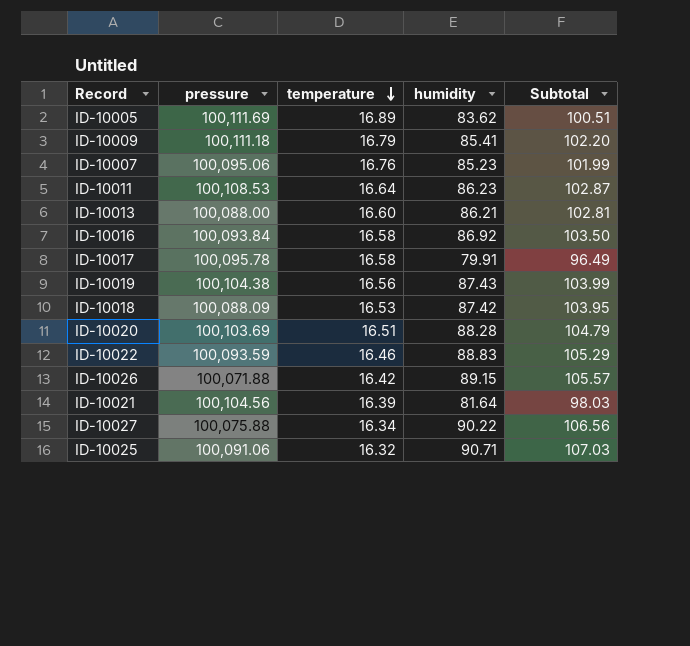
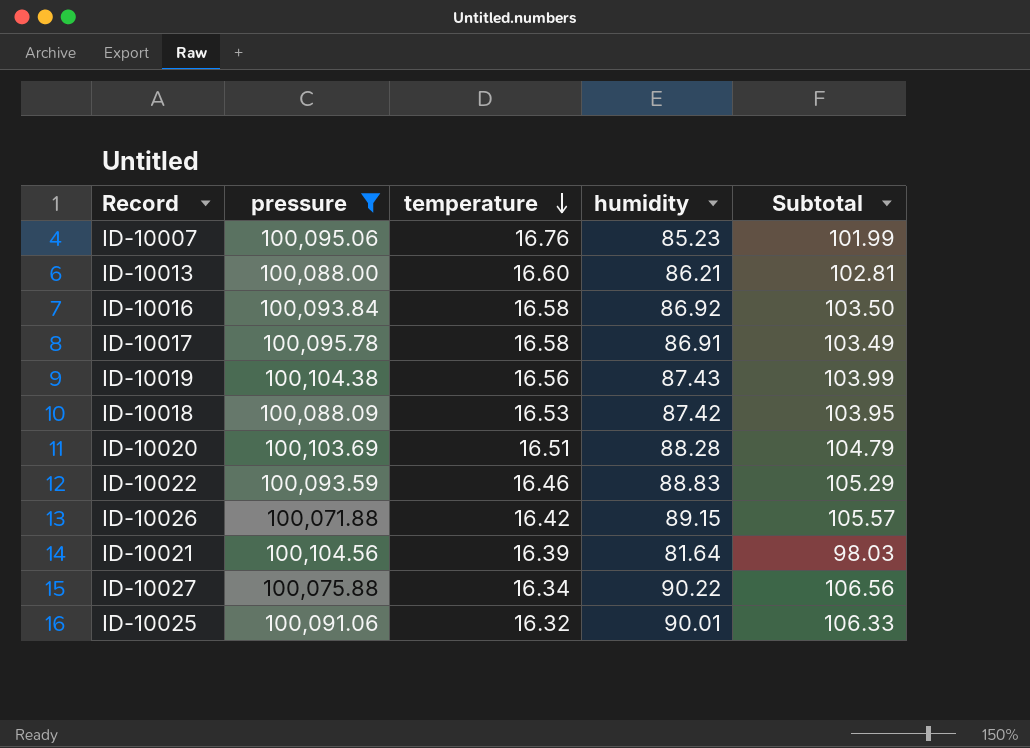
filter: none -> pressure <= 100,104.56
ID-10017 | humidity: 79.91 -> 86.91
ID-10017 | Subtotal: 96.49 -> 103.49
ID-10025 | humidity: 90.71 -> 90.01
ID-10025 | Subtotal: 107.03 -> 106.33

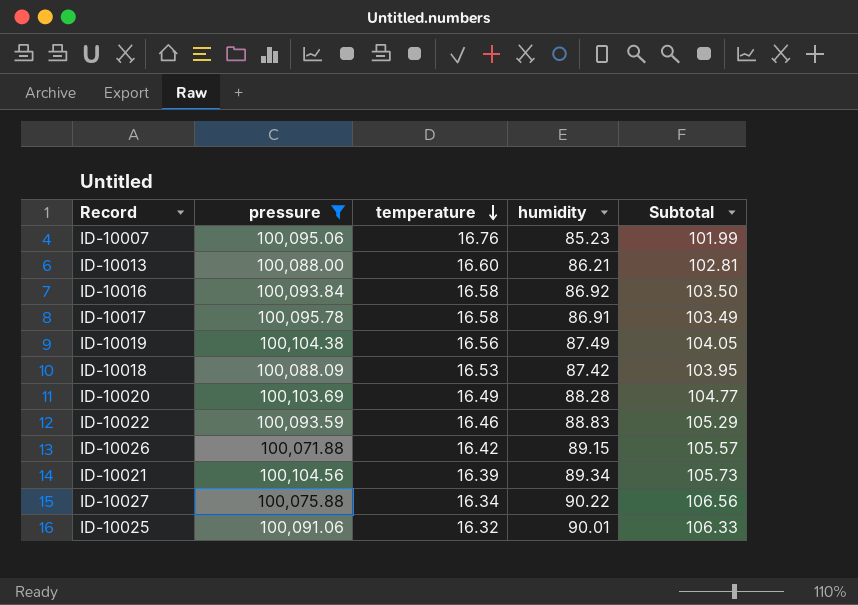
ID-10019 | humidity: 87.43 -> 87.49
ID-10019 | Subtotal: 103.99 -> 104.05
ID-10020 | temperature: 16.51 -> 16.49
ID-10020 | Subtotal: 104.79 -> 104.77
ID-10021 | humidity: 81.64 -> 89.34
ID-10021 | Subtotal: 98.03 -> 105.73

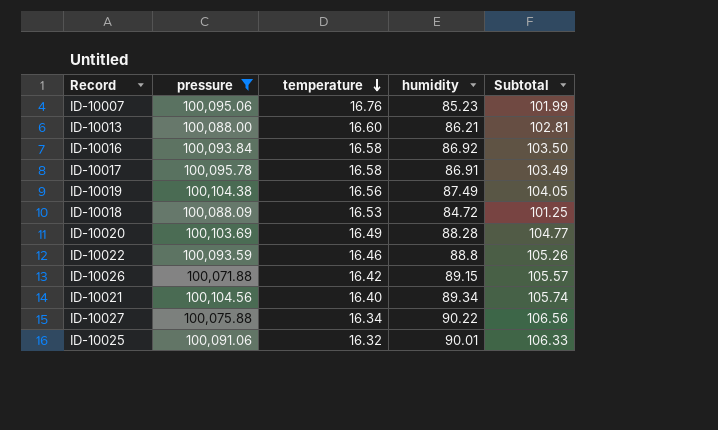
ID-10018 | humidity: 87.42 -> 84.72
ID-10018 | Subtotal: 103.95 -> 101.25
ID-10022 | humidity: 88.83 -> 88.8
ID-10022 | Subtotal: 105.29 -> 105.26
ID-10021 | temperature: 16.39 -> 16.40
ID-10021 | Subtotal: 105.73 -> 105.74

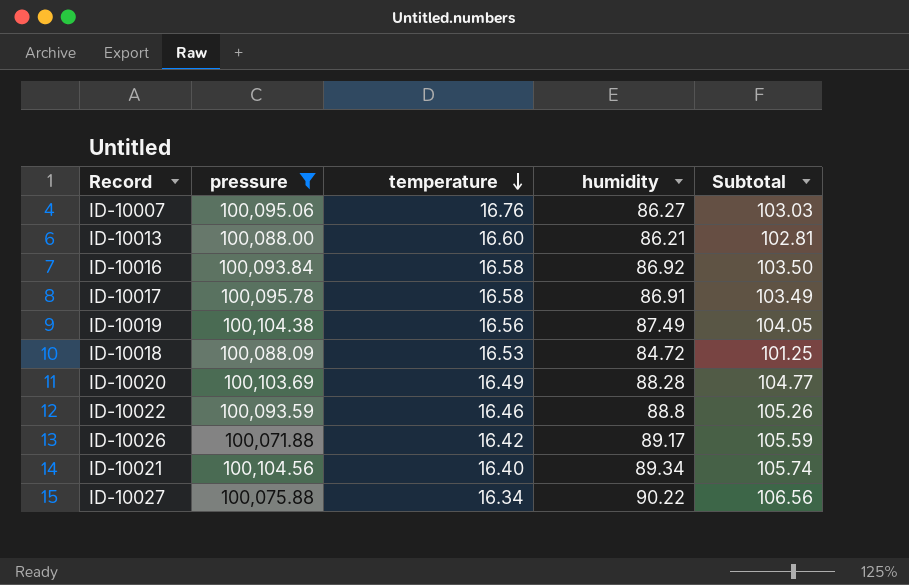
row ID-10025: 100,091.06 | 16.32 | 90.01 | 106.33 -> none
ID-10007 | humidity: 85.23 -> 86.27
ID-10007 | Subtotal: 101.99 -> 103.03
ID-10026 | humidity: 89.15 -> 89.17
ID-10026 | Subtotal: 105.57 -> 105.59

